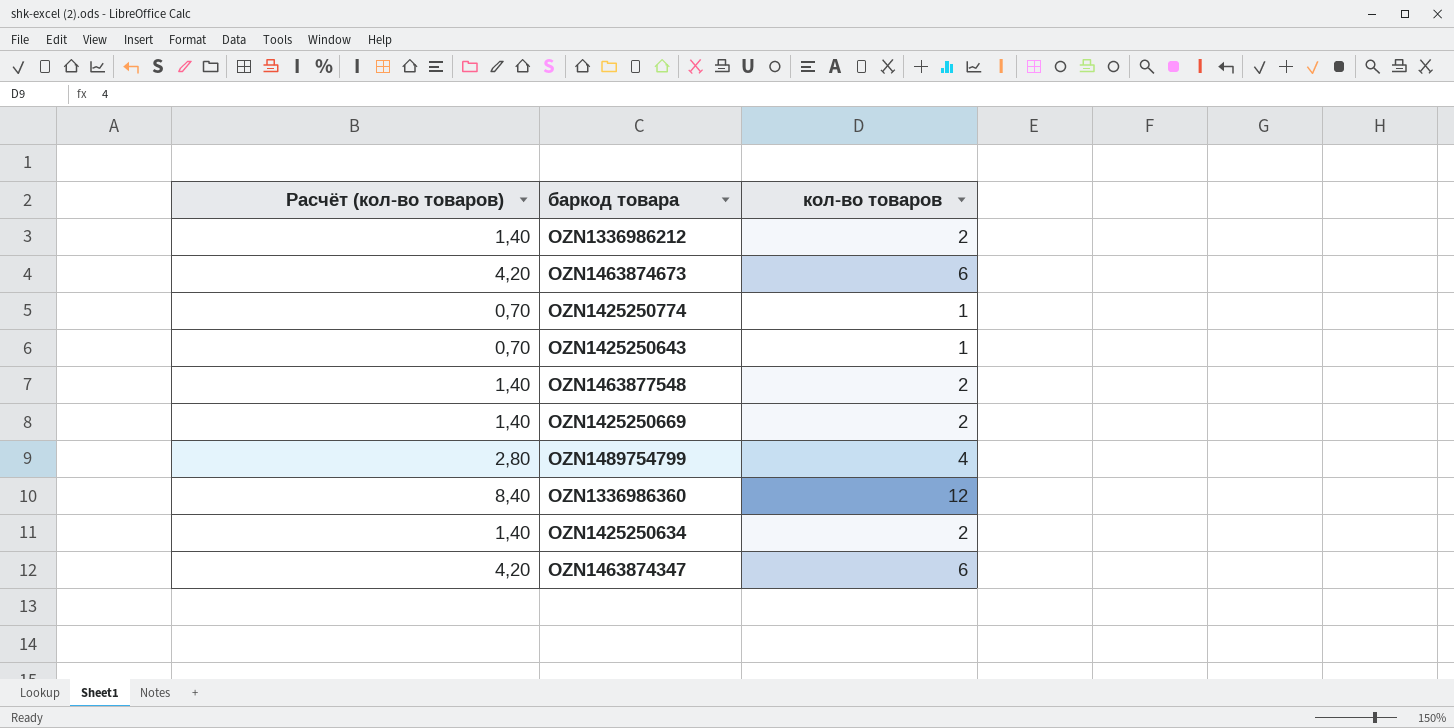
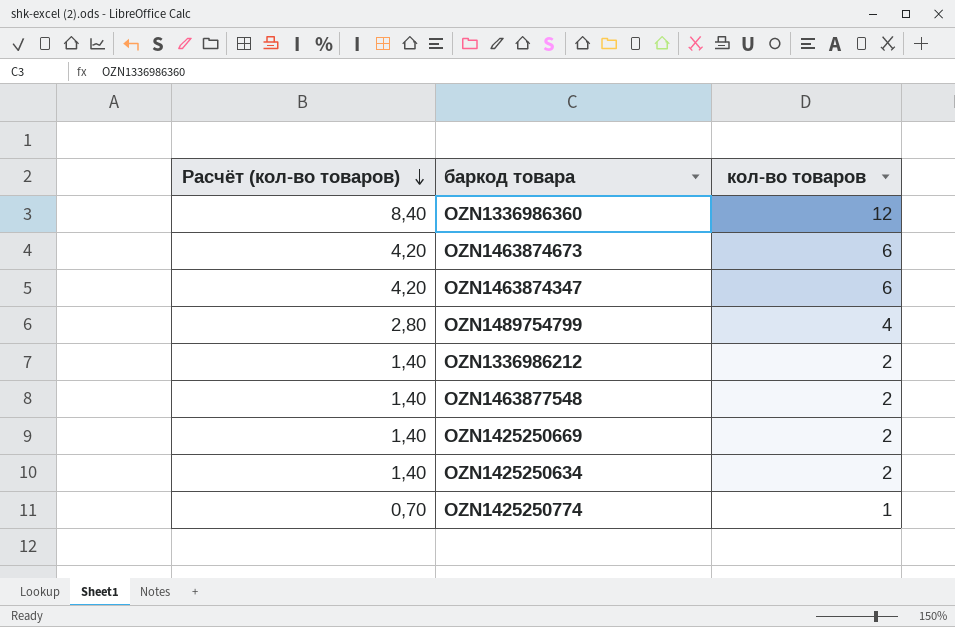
row order: none -> Расчёт (кол-во товаров) descending
row OZN1425250643: 0,70 | 1 -> none

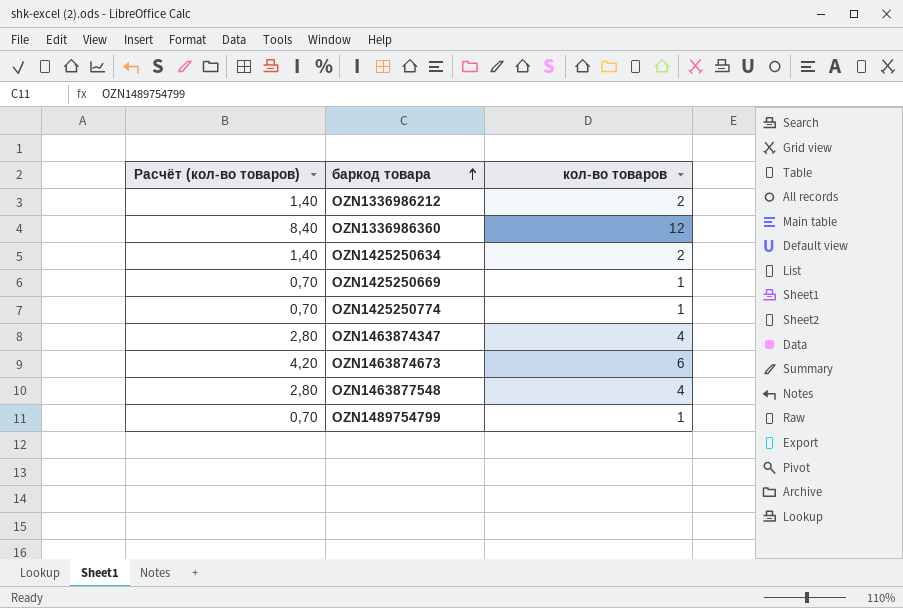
row order: Расчёт (кол-во товаров) descending -> баркод товара ascending
OZN1425250669 | Расчёт (кол-во товаров): 1,40 -> 0,70
OZN1425250669 | кол-во товаров: 2 -> 1
OZN1463874347 | Расчёт (кол-во товаров): 4,20 -> 2,80
OZN1463874347 | кол-во товаров: 6 -> 4
OZN1463877548 | Расчёт (кол-во товаров): 1,40 -> 2,80
OZN1463877548 | кол-во товаров: 2 -> 4
OZN1489754799 | Расчёт (кол-во товаров): 2,80 -> 0,70
OZN1489754799 | кол-во товаров: 4 -> 1

